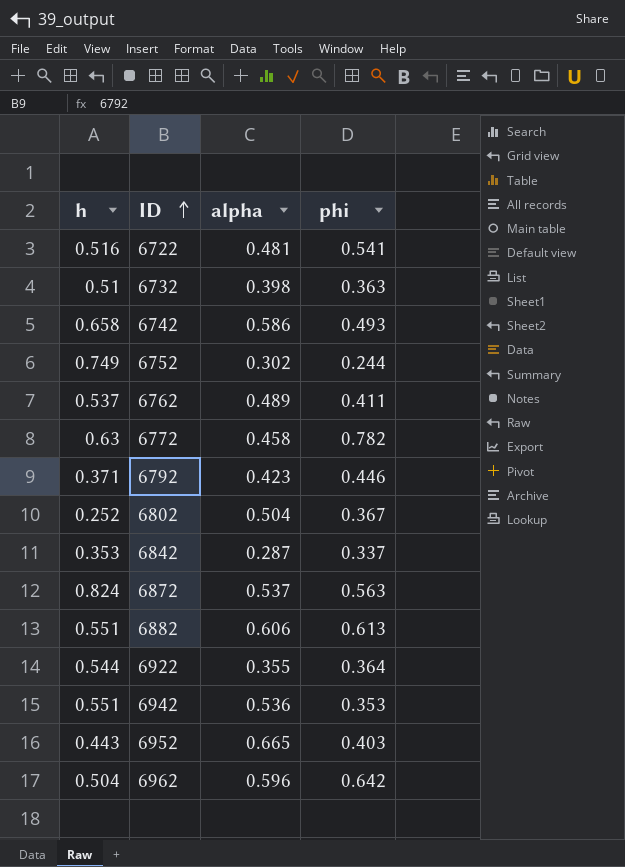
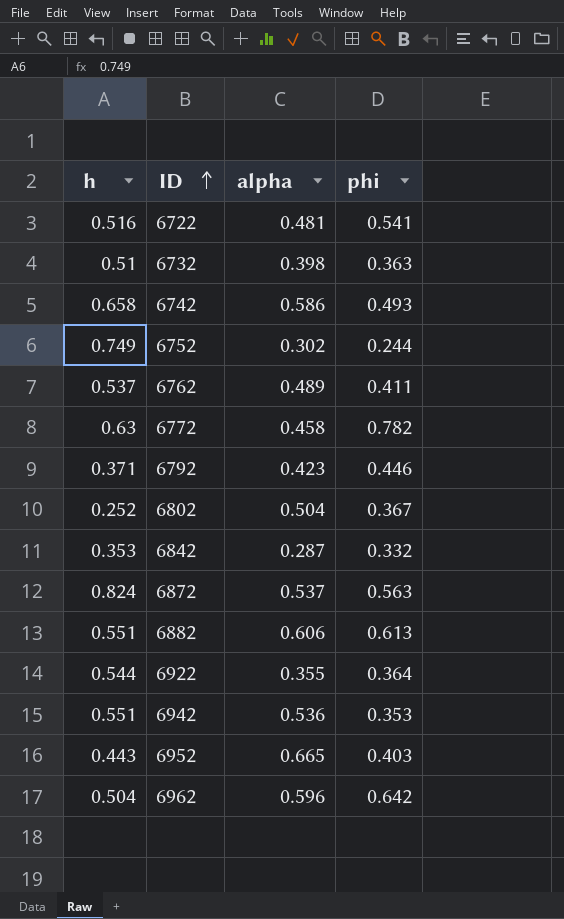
6842 | phi: 0.337 -> 0.332

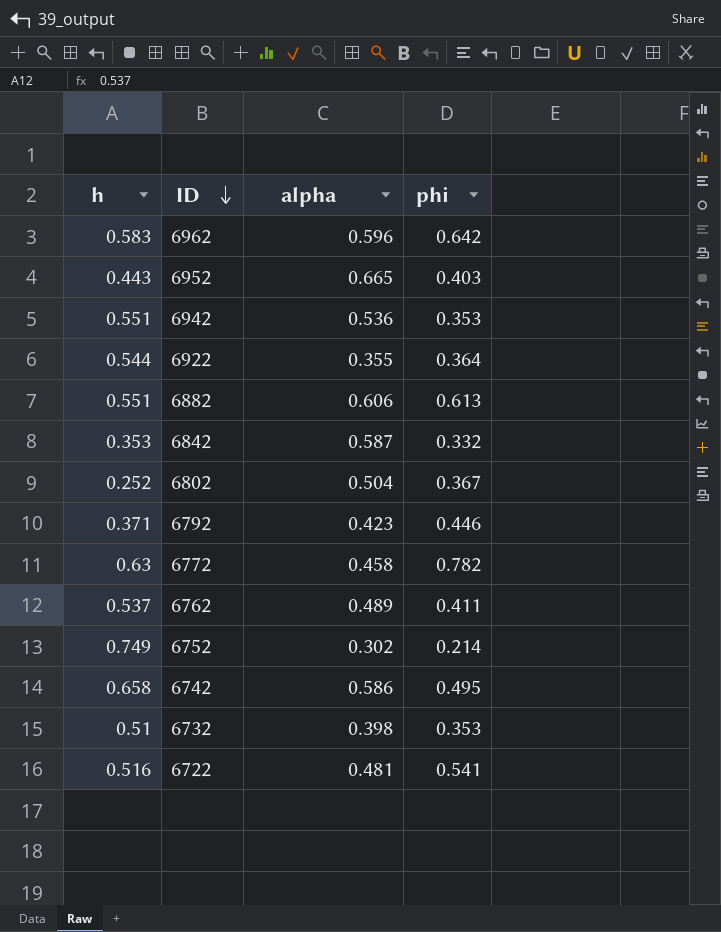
row order: ID ascending -> ID descending
row 6872: 0.824 | 0.537 | 0.563 -> none
6962 | h: 0.504 -> 0.583
6842 | alpha: 0.287 -> 0.587
6752 | phi: 0.244 -> 0.214
6742 | phi: 0.493 -> 0.495
6732 | phi: 0.363 -> 0.353

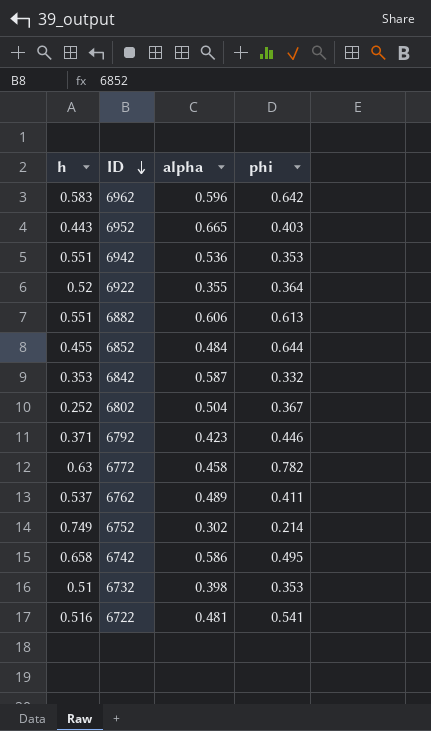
6922 | h: 0.544 -> 0.52
row 6852: none -> 0.455 | 0.484 | 0.644

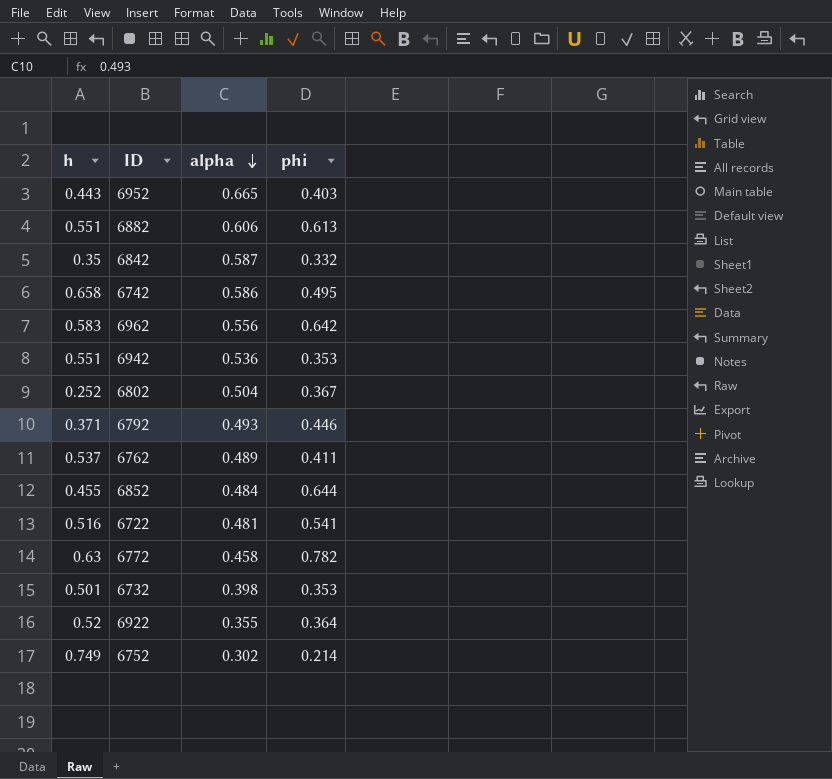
row order: ID descending -> alpha descending
6842 | h: 0.353 -> 0.35
6962 | alpha: 0.596 -> 0.556
6792 | alpha: 0.423 -> 0.493
6732 | h: 0.51 -> 0.501

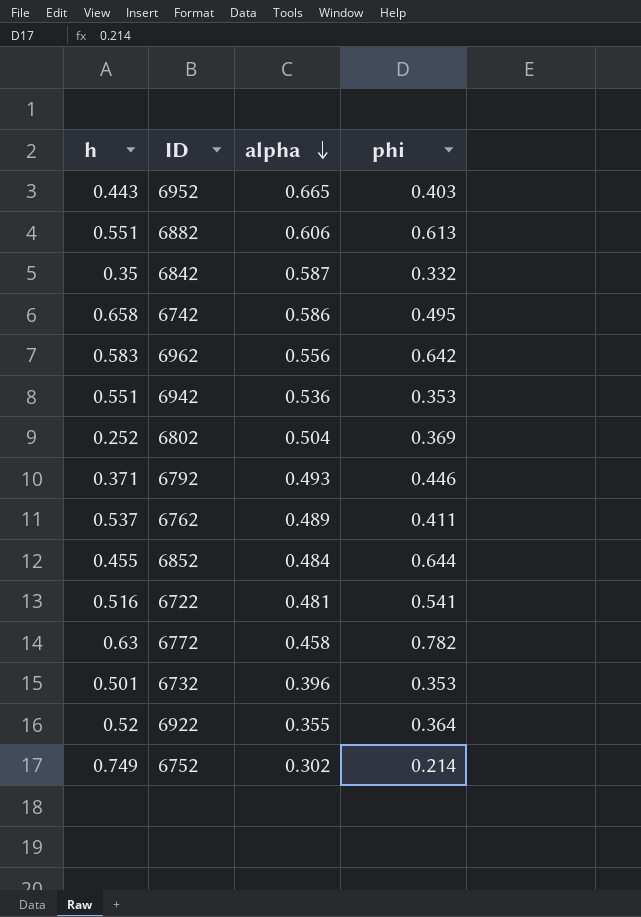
6802 | phi: 0.367 -> 0.369
6732 | alpha: 0.398 -> 0.396

